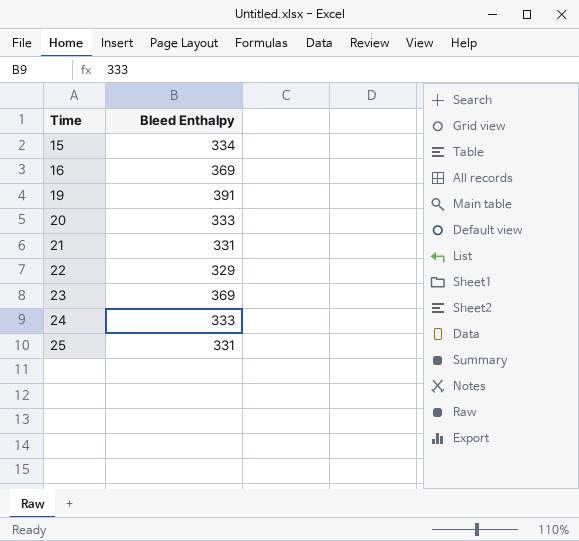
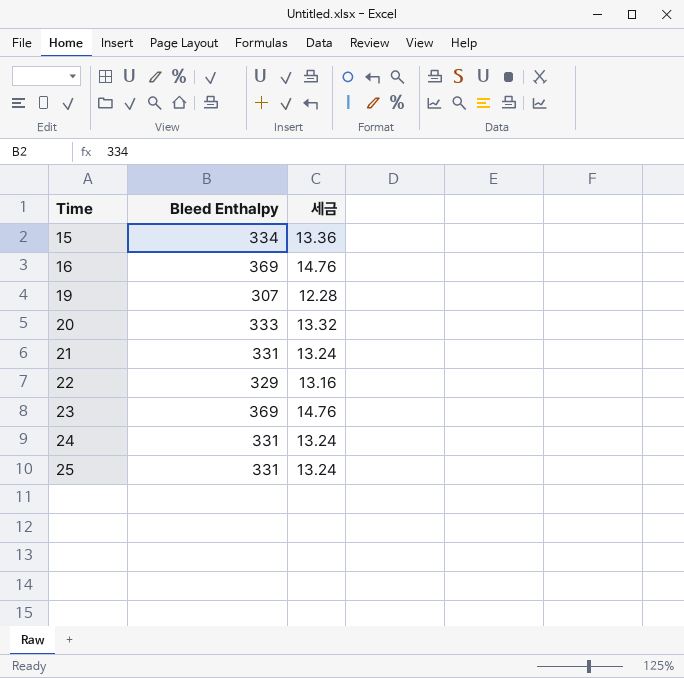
column 세금 | formula: none -> [Bleed Enthalpy] * 0.04
19 | Bleed Enthalpy: 391 -> 307
24 | Bleed Enthalpy: 333 -> 331

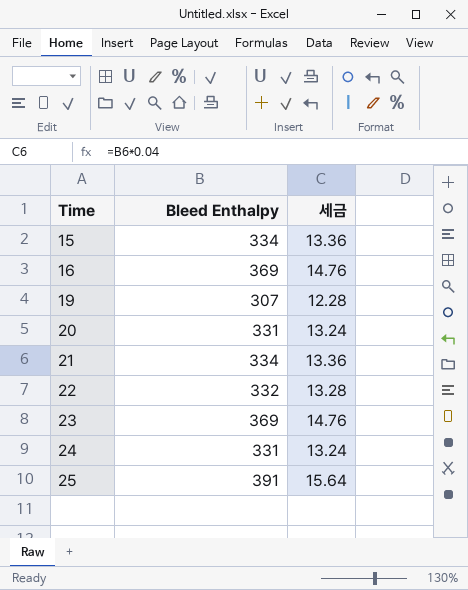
20 | Bleed Enthalpy: 333 -> 331
20 | 세금: 13.32 -> 13.24
21 | Bleed Enthalpy: 331 -> 334
21 | 세금: 13.24 -> 13.36
22 | Bleed Enthalpy: 329 -> 332
22 | 세금: 13.16 -> 13.28
25 | Bleed Enthalpy: 331 -> 391
25 | 세금: 13.24 -> 15.64

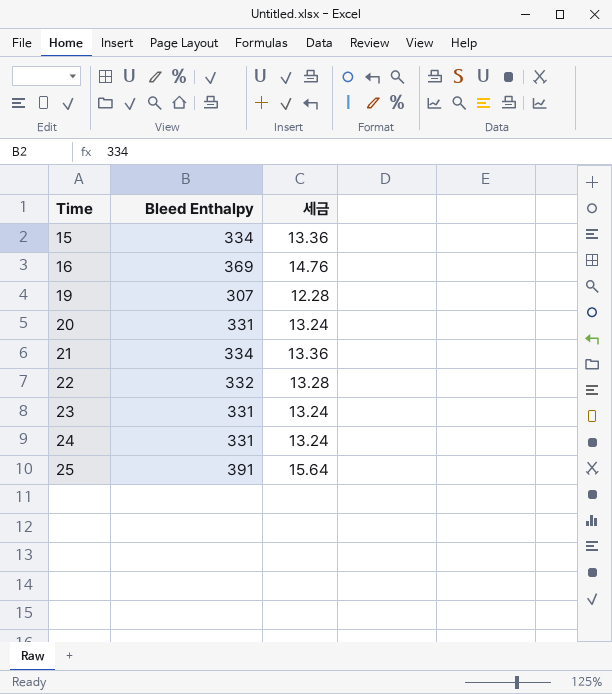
23 | Bleed Enthalpy: 369 -> 331
23 | 세금: 14.76 -> 13.24

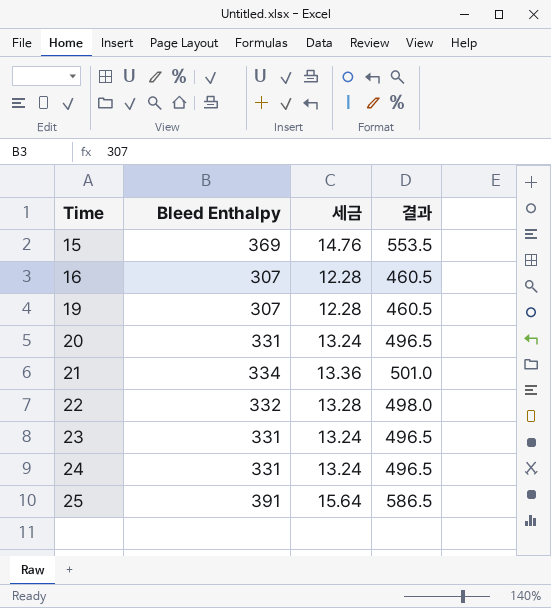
column 결과 | formula: none -> [Bleed Enthalpy] * 1.5
15 | Bleed Enthalpy: 334 -> 369
15 | 세금: 13.36 -> 14.76
16 | Bleed Enthalpy: 369 -> 307
16 | 세금: 14.76 -> 12.28

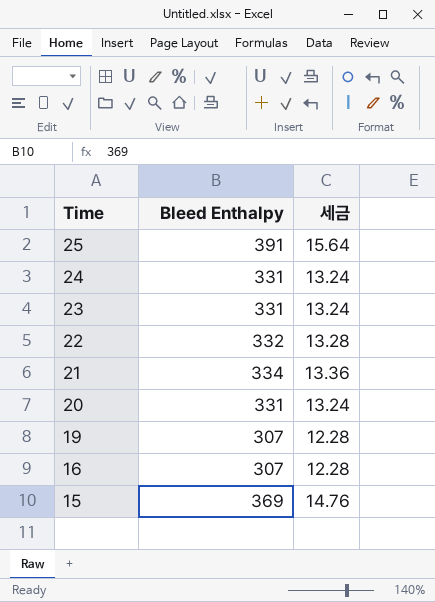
row order: Time ascending -> Time descending
column 결과 | formula: [Bleed Enthalpy] * 1.5 -> none

